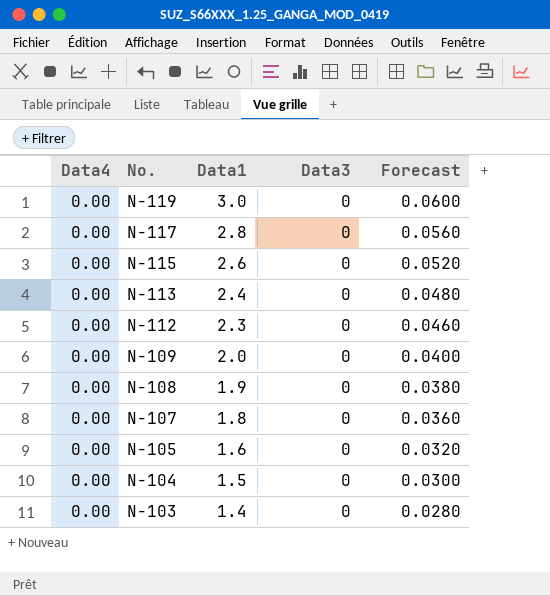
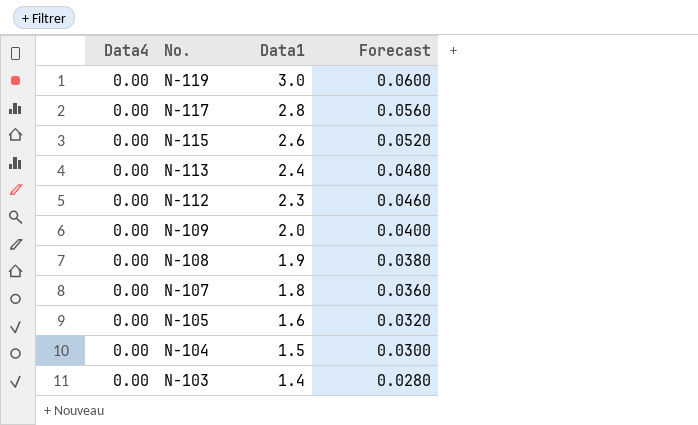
column Data3 | position: 4 -> none

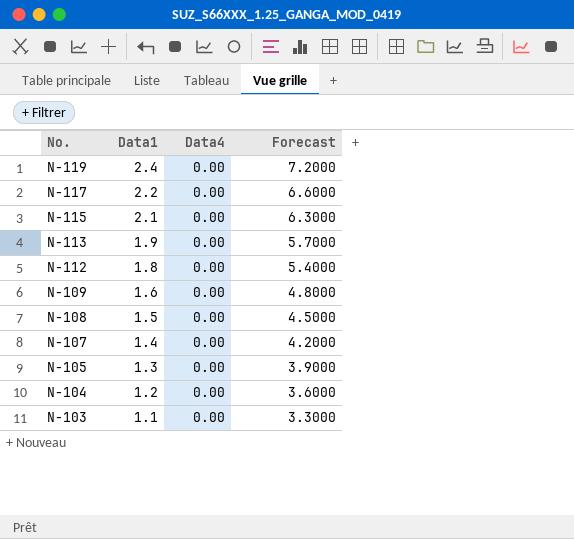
column Data4 | position: 1 -> 3
column Forecast | formula: [Data1] * 0.02 -> [Data1] * 3
N-119 | Data1: 3.0 -> 2.4
N-117 | Data1: 2.8 -> 2.2
N-115 | Data1: 2.6 -> 2.1
N-113 | Data1: 2.4 -> 1.9
N-112 | Data1: 2.3 -> 1.8
N-109 | Data1: 2.0 -> 1.6
N-108 | Data1: 1.9 -> 1.5
N-107 | Data1: 1.8 -> 1.4
N-105 | Data1: 1.6 -> 1.3
N-104 | Data1: 1.5 -> 1.2
N-103 | Data1: 1.4 -> 1.1

